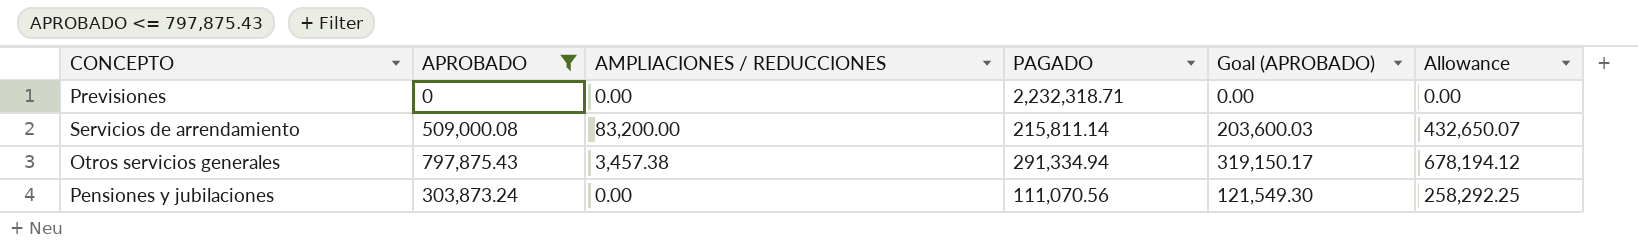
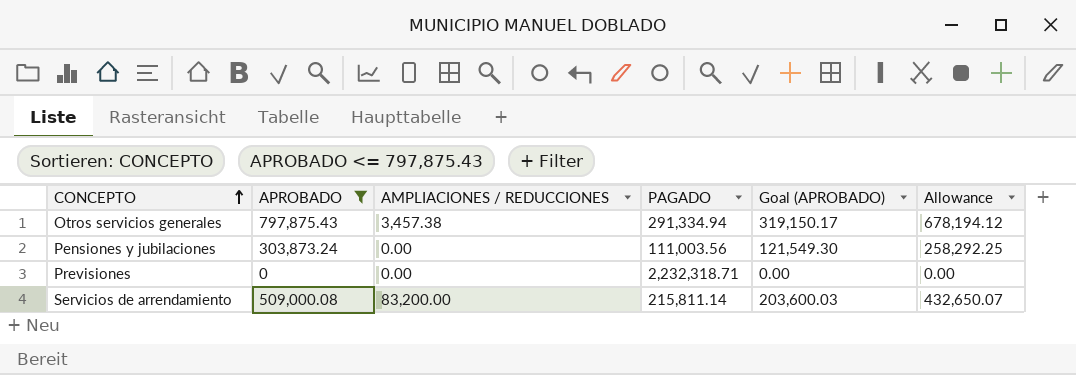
row order: none -> CONCEPTO ascending
Pensiones y jubilaciones | PAGADO: 111,070.56 -> 111,003.56

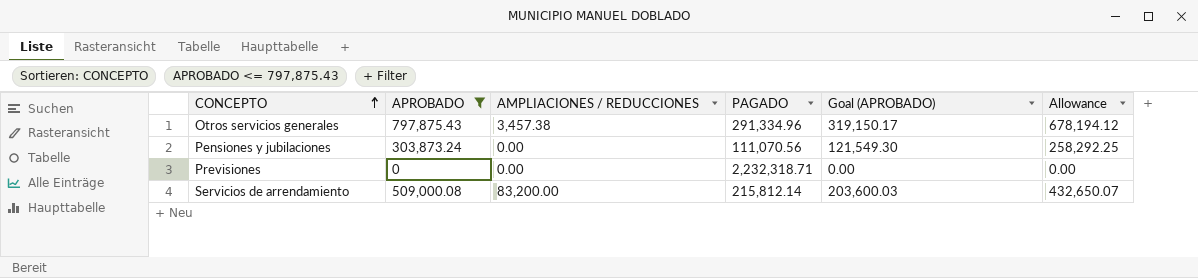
Otros servicios generales | PAGADO: 291,334.94 -> 291,334.96
Pensiones y jubilaciones | PAGADO: 111,003.56 -> 111,070.56
Servicios de arrendamiento | PAGADO: 215,811.14 -> 215,812.14

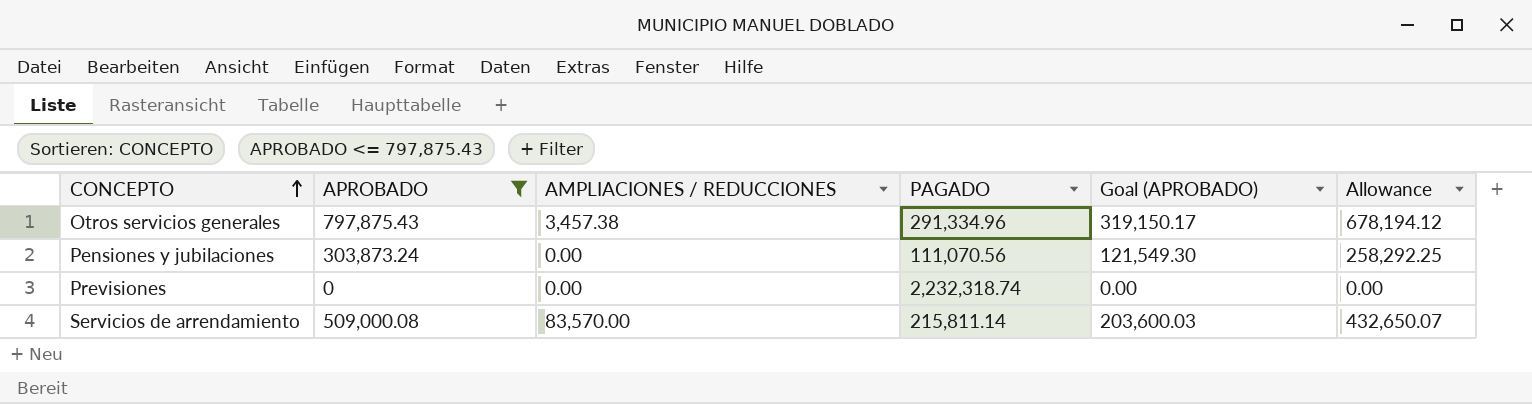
Previsiones | PAGADO: 2,232,318.71 -> 2,232,318.74
Servicios de arrendamiento | AMPLIACIONES / REDUCCIONES: 83,200.00 -> 83,570.00
Servicios de arrendamiento | PAGADO: 215,812.14 -> 215,811.14

